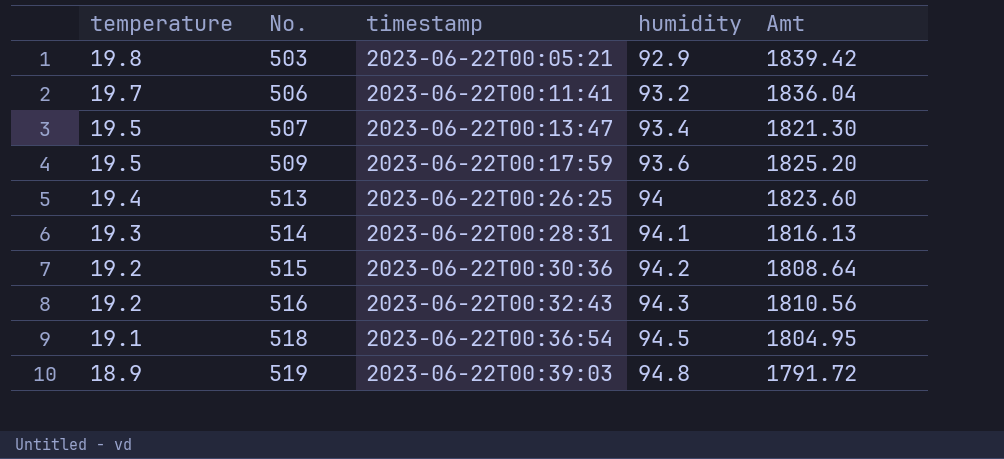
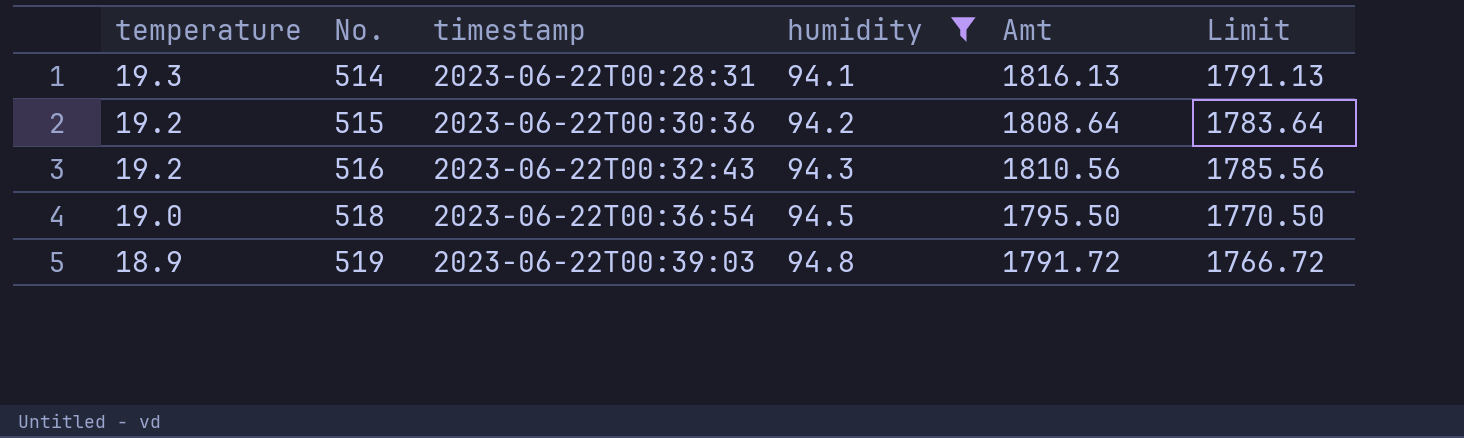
filter: none -> humidity >= 94.1
column Limit | formula: none -> [Amt] - 25
518 | temperature: 19.1 -> 19.0
518 | Amt: 1804.95 -> 1795.50

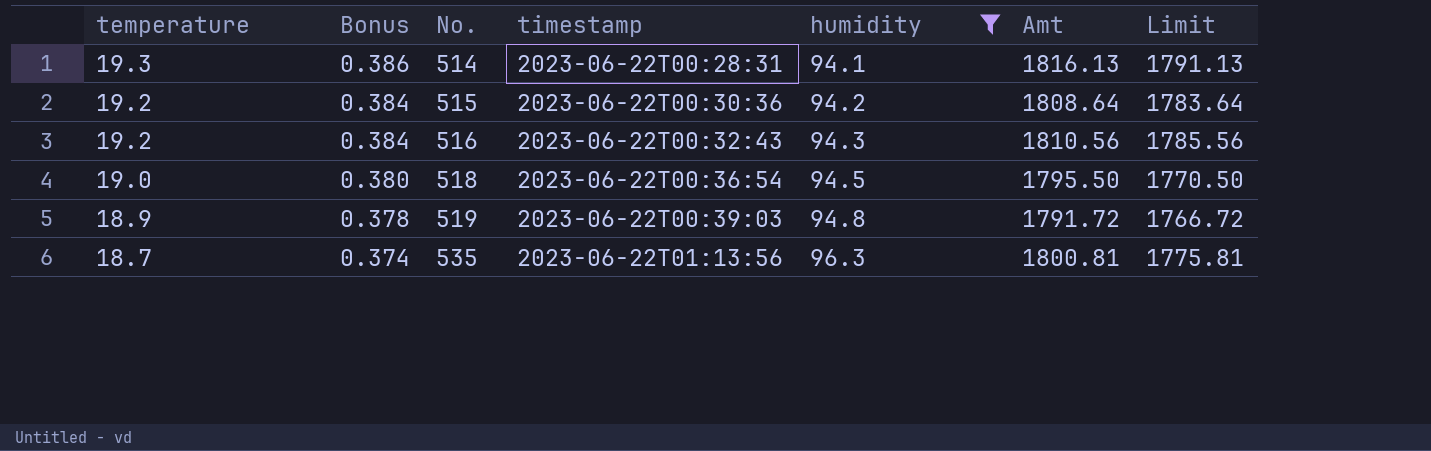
column Bonus | formula: none -> [temperature] * 0.02
row 535: none -> 18.7 | 0.374 | 2023-06-22T01:13:56 | 96.3 | 1800.81 | 1775.81

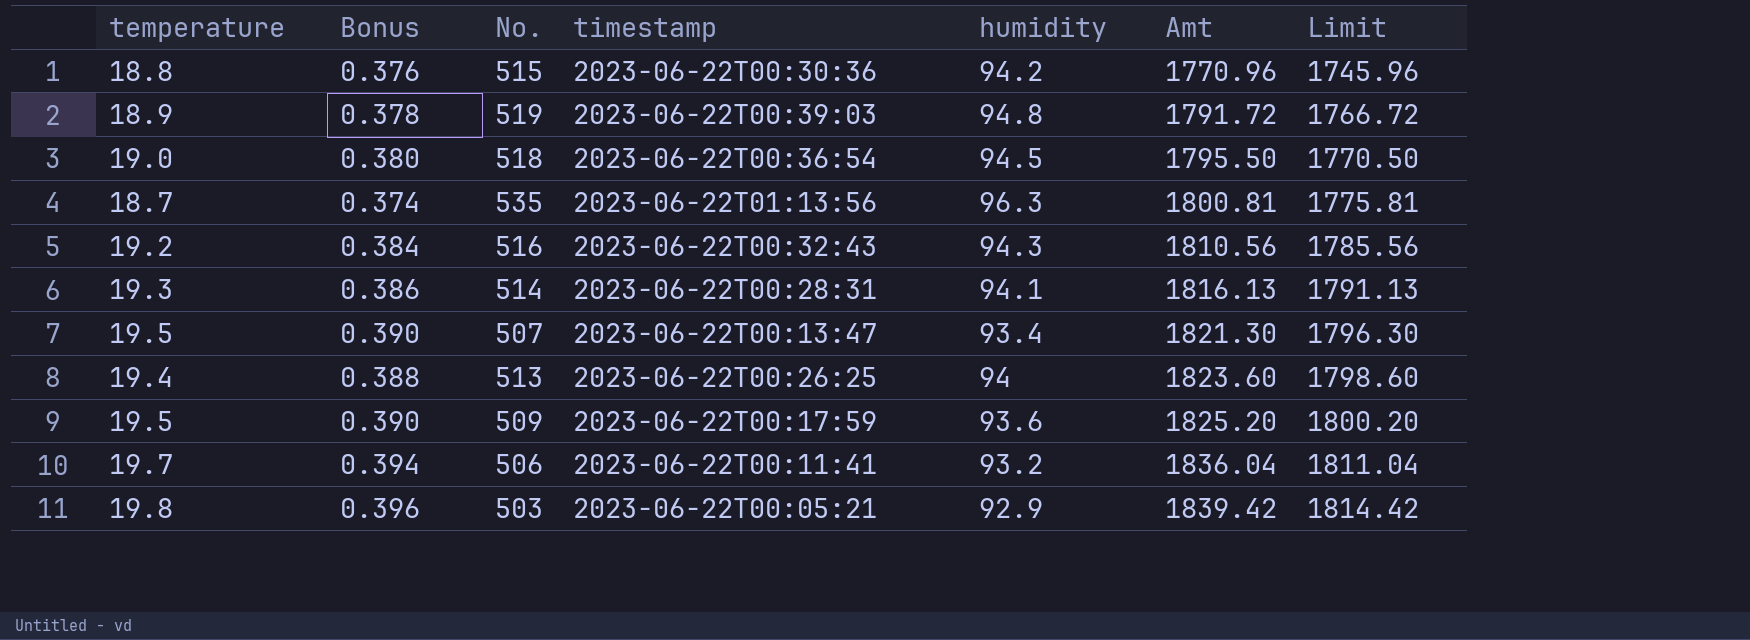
filter: humidity >= 94.1 -> none
row order: temperature descending -> Amt ascending
515 | temperature: 19.2 -> 18.8
515 | Bonus: 0.384 -> 0.376
515 | Amt: 1808.64 -> 1770.96
515 | Limit: 1783.64 -> 1745.96

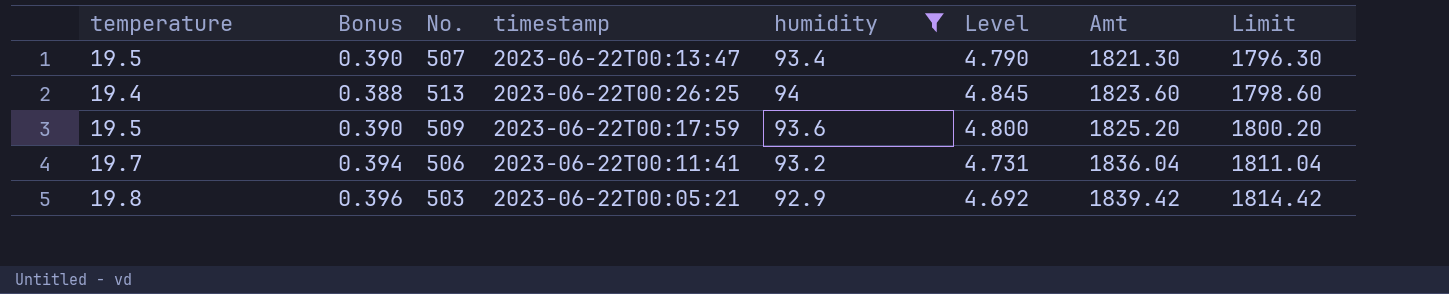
filter: none -> humidity <= 94
column Level | formula: none -> [humidity] / [temperature]

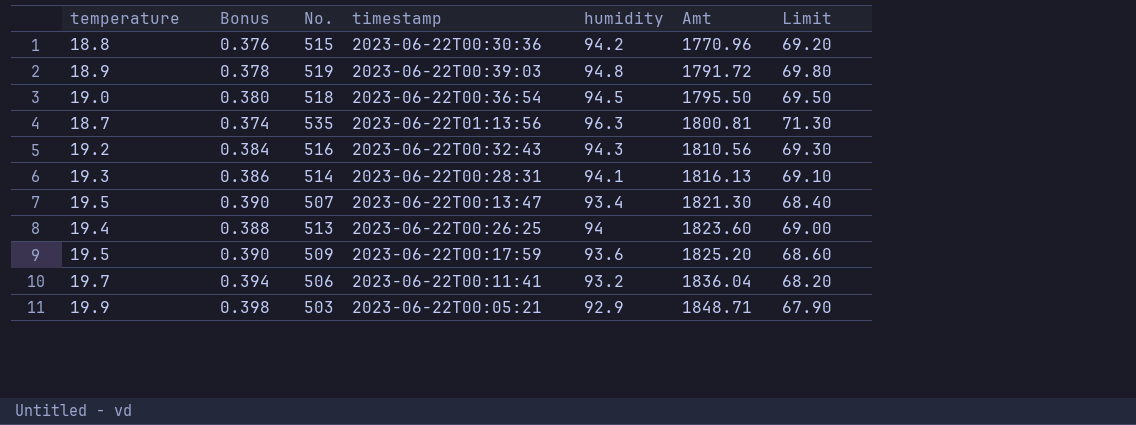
filter: humidity <= 94 -> none
column Level | formula: [humidity] / [temperature] -> none
column Limit | formula: [Amt] - 25 -> [humidity] - 25
503 | temperature: 19.8 -> 19.9
503 | Bonus: 0.396 -> 0.398
503 | Amt: 1839.42 -> 1848.71

